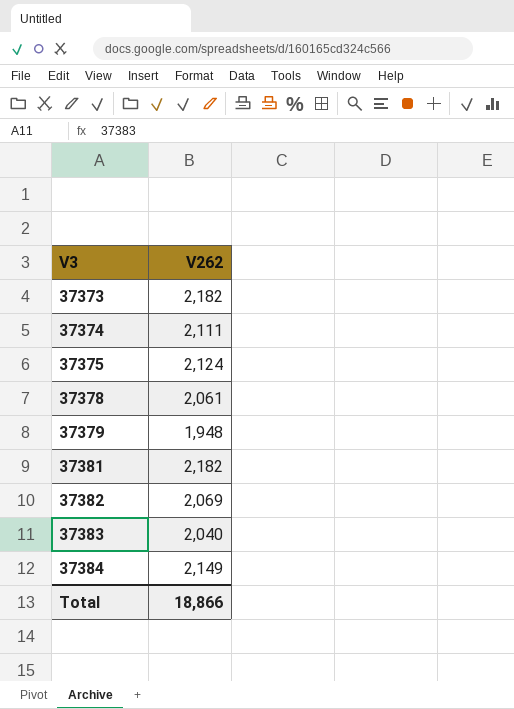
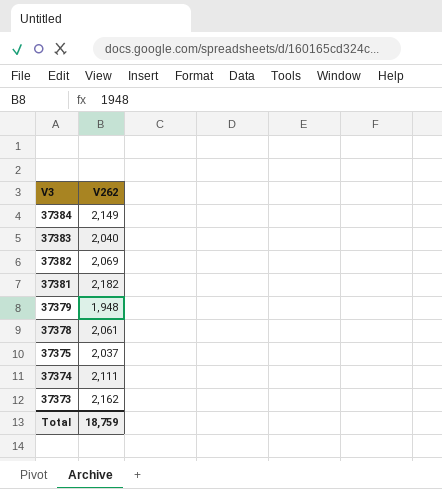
row order: V3 ascending -> V3 descending
37375 | V262: 2,124 -> 2,037
37373 | V262: 2,182 -> 2,162
Total | V262: 18,866 -> 18,759

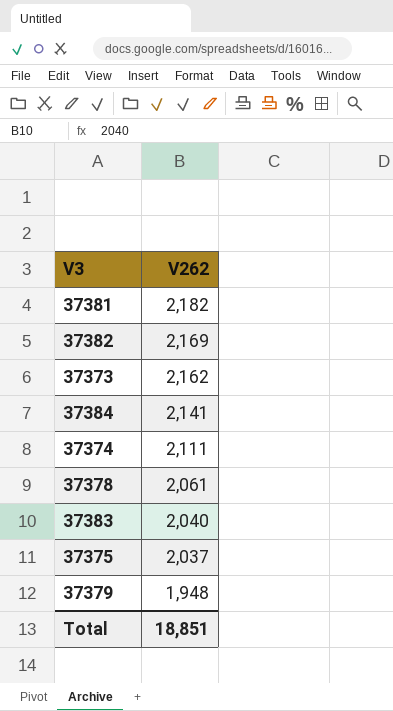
row order: V3 descending -> V262 descending
37382 | V262: 2,069 -> 2,169
37384 | V262: 2,149 -> 2,141
Total | V262: 18,759 -> 18,851

